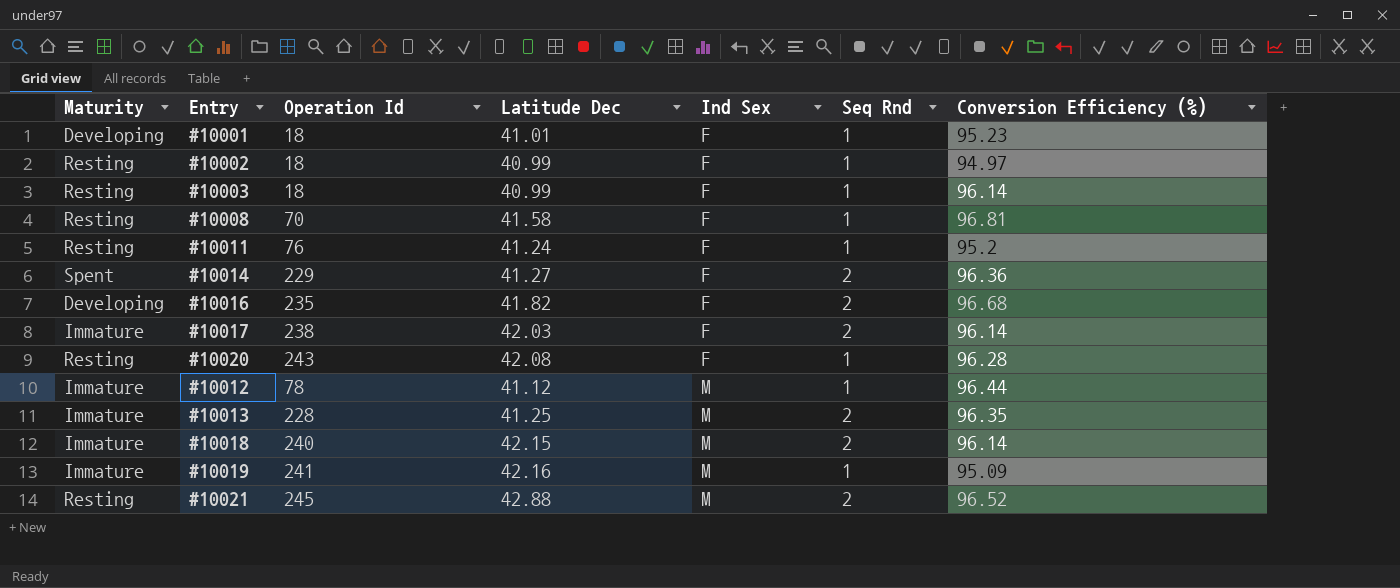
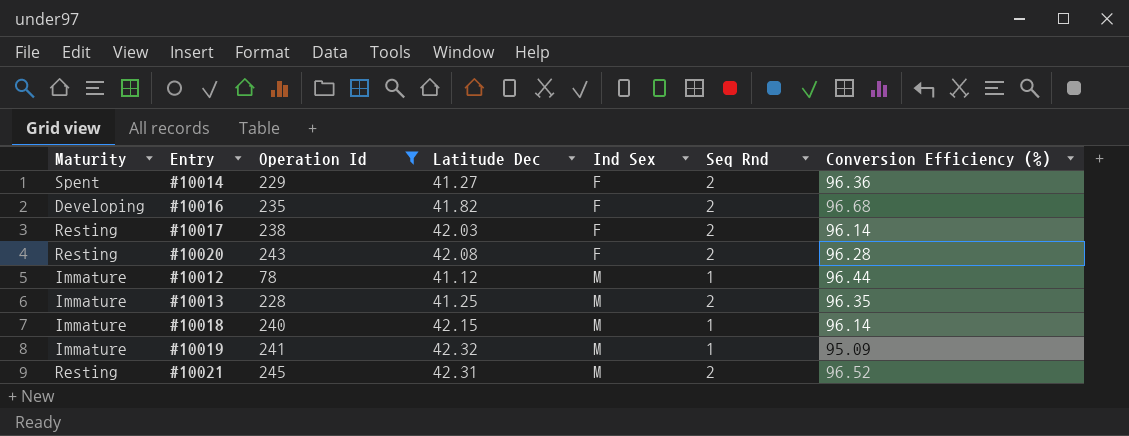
filter: none -> Operation Id >= 78
#10017 | Maturity: Immature -> Resting
#10020 | Seq Rnd: 1 -> 2
#10018 | Seq Rnd: 2 -> 1
#10019 | Latitude Dec: 42.16 -> 42.32
#10021 | Latitude Dec: 42.88 -> 42.31

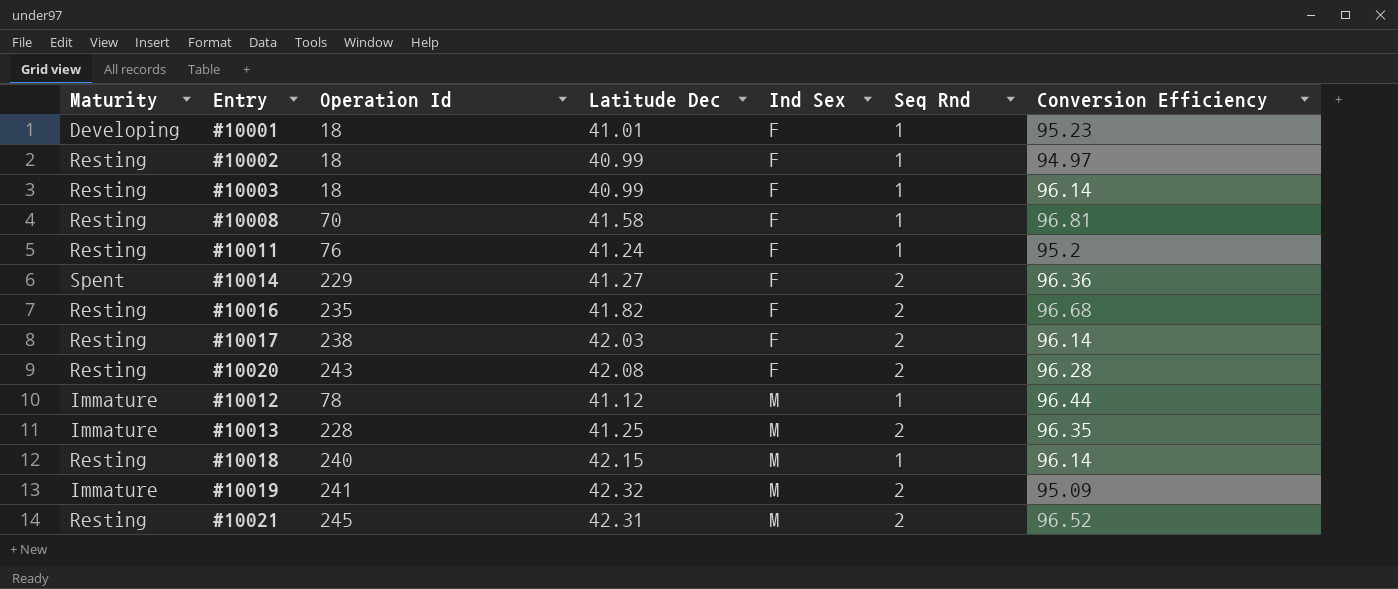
filter: Operation Id >= 78 -> none
column name: Conversion Efficiency (%) -> Conversion Efficiency
#10016 | Maturity: Developing -> Resting
#10018 | Maturity: Immature -> Resting
#10019 | Seq Rnd: 1 -> 2

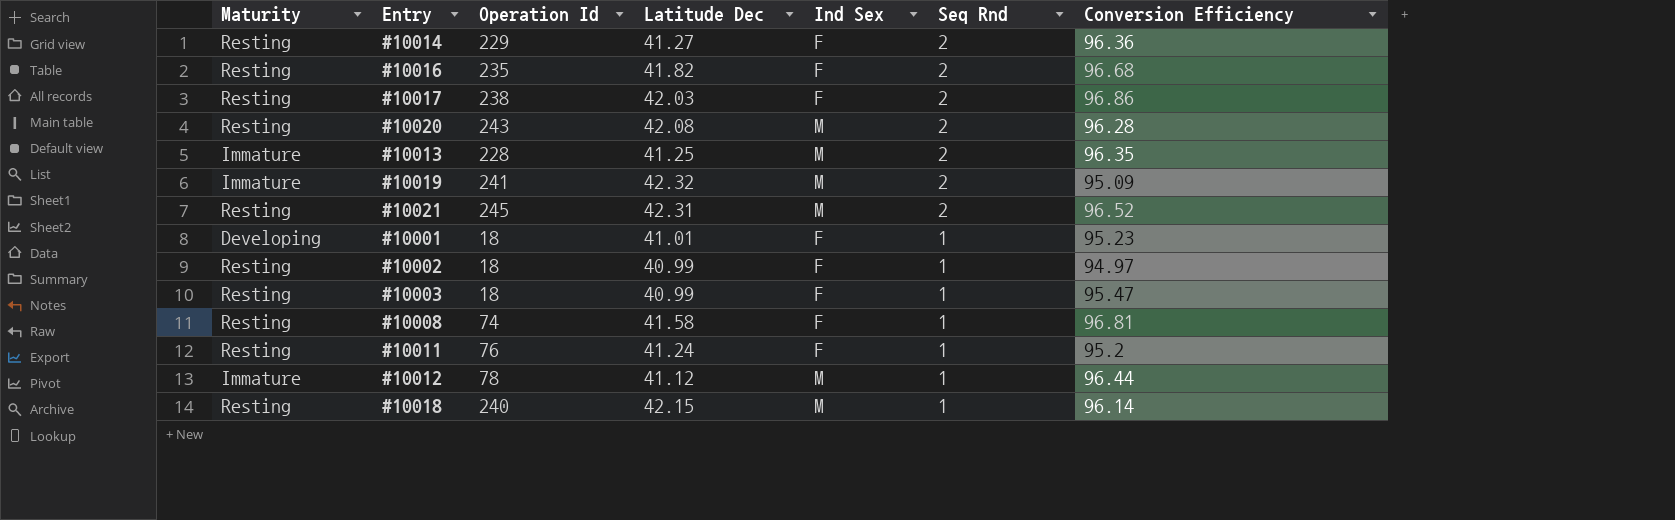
row order: Ind Sex ascending -> Seq Rnd descending
#10014 | Maturity: Spent -> Resting
#10017 | Conversion Efficiency: 96.14 -> 96.86
#10020 | Ind Sex: F -> M
#10003 | Conversion Efficiency: 96.14 -> 95.47
#10008 | Operation Id: 70 -> 74

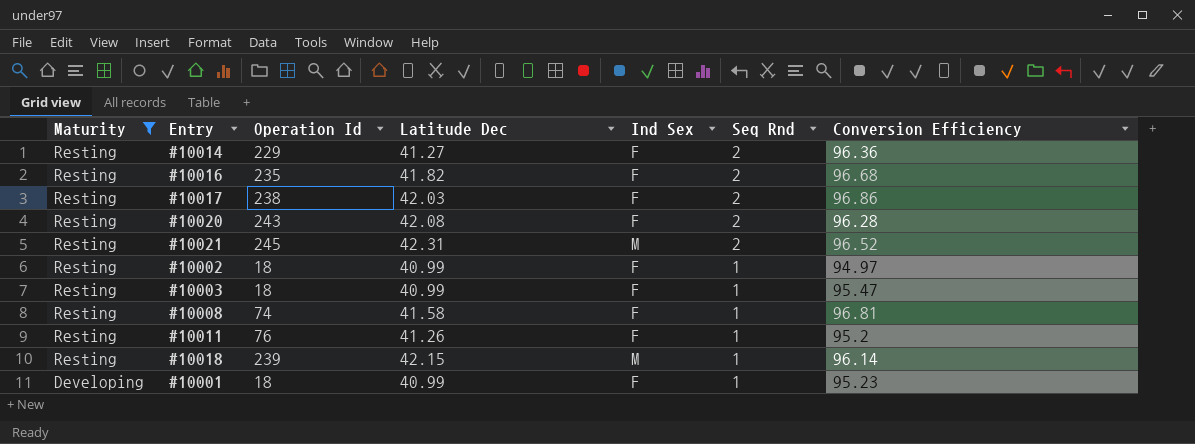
filter: none -> Maturity != Immature
row order: Seq Rnd descending -> Maturity descending
#10020 | Ind Sex: M -> F
#10011 | Latitude Dec: 41.24 -> 41.26
#10018 | Operation Id: 240 -> 239
#10001 | Latitude Dec: 41.01 -> 40.99

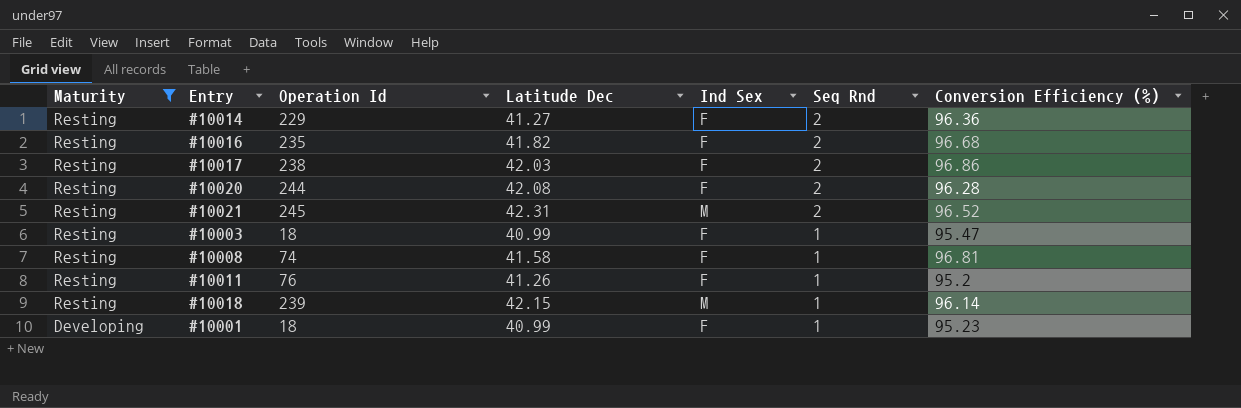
column name: Conversion Efficiency -> Conversion Efficiency (%)
row #10002: Resting | 18 | 40.99 | F | 1 | 94.97 -> none
#10020 | Operation Id: 243 -> 244

